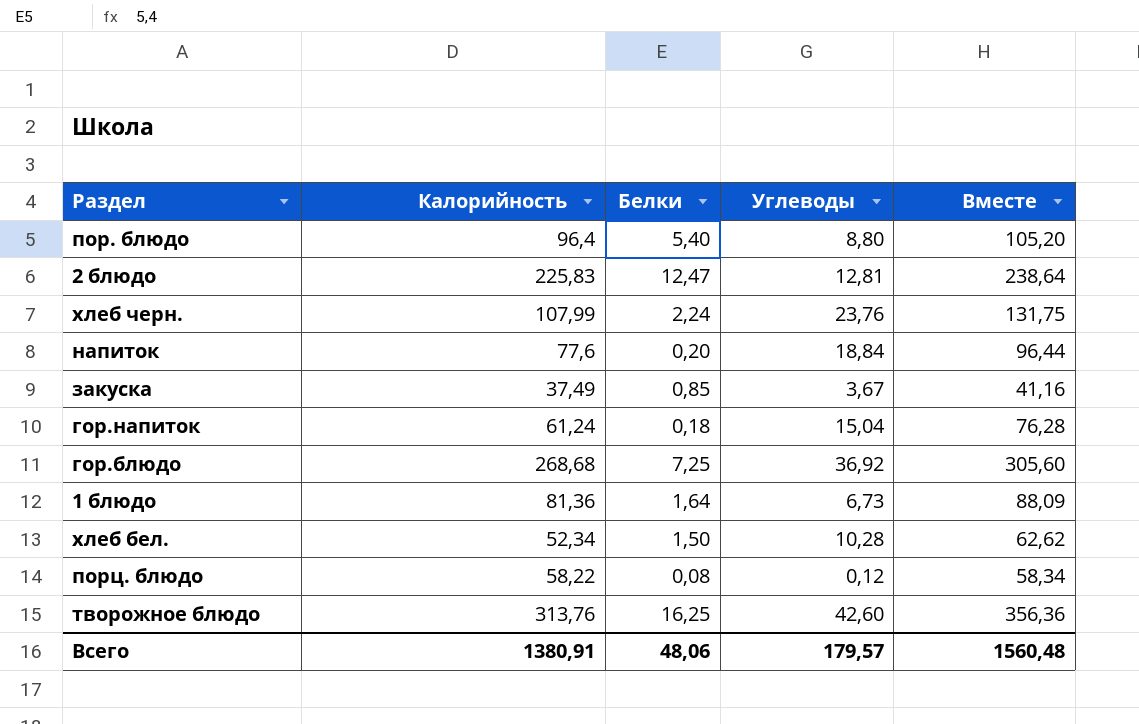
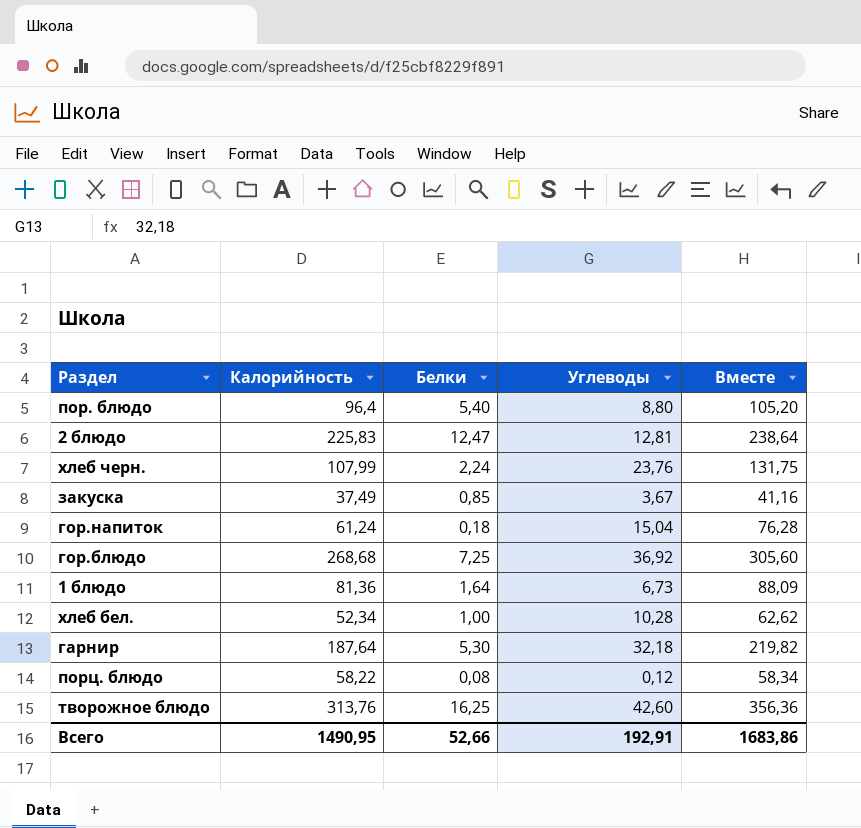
row напиток: 77,6 | 0,20 | 18,84 | 96,44 -> none
хлеб бел. | Белки: 1,50 -> 1,00
row гарнир: none -> 187,64 | 5,30 | 32,18 | 219,82
Всего | Калорийность: 1380,91 -> 1490,95
Всего | Белки: 48,06 -> 52,66
Всего | Углеводы: 179,57 -> 192,91
Всего | Вместе: 1560,48 -> 1683,86

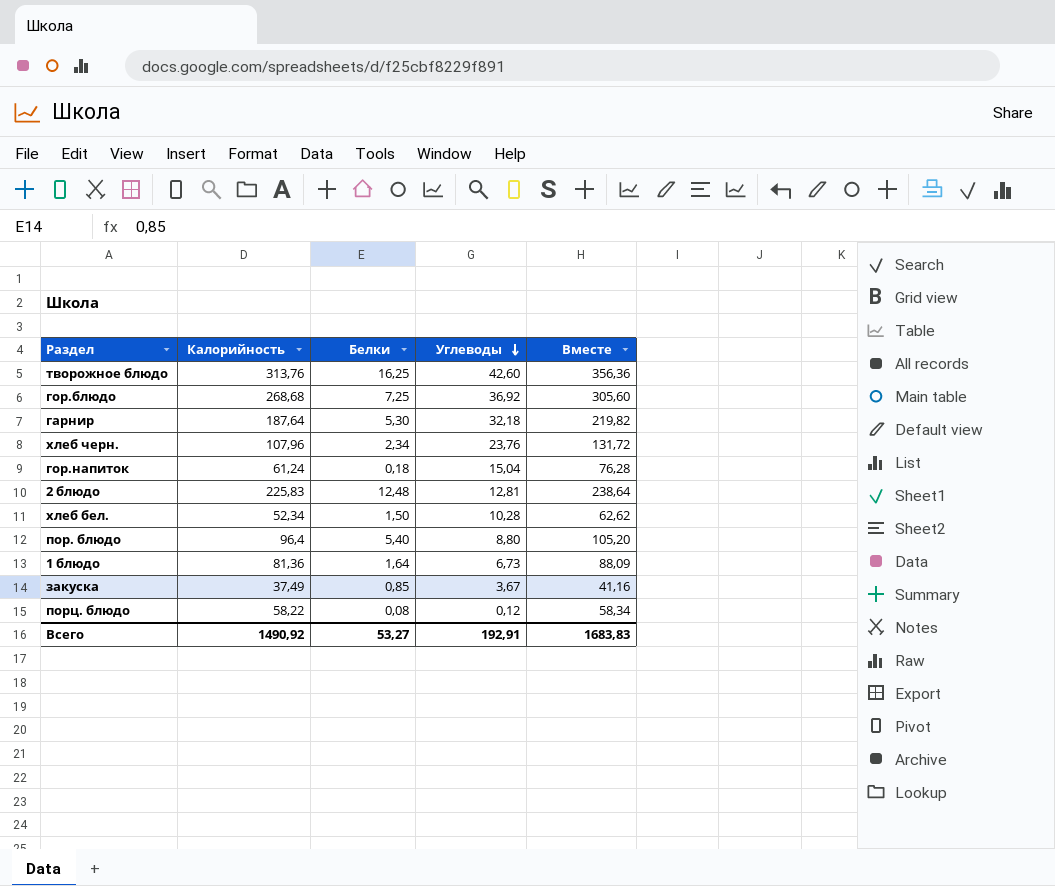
row order: none -> Углеводы descending
хлеб черн. | Калорийность: 107,99 -> 107,96
хлеб черн. | Белки: 2,24 -> 2,34
хлеб черн. | Вместе: 131,75 -> 131,72
2 блюдо | Белки: 12,47 -> 12,48
хлеб бел. | Белки: 1,00 -> 1,50
Всего | Калорийность: 1490,95 -> 1490,92
Всего | Белки: 52,66 -> 53,27
Всего | Вместе: 1683,86 -> 1683,83

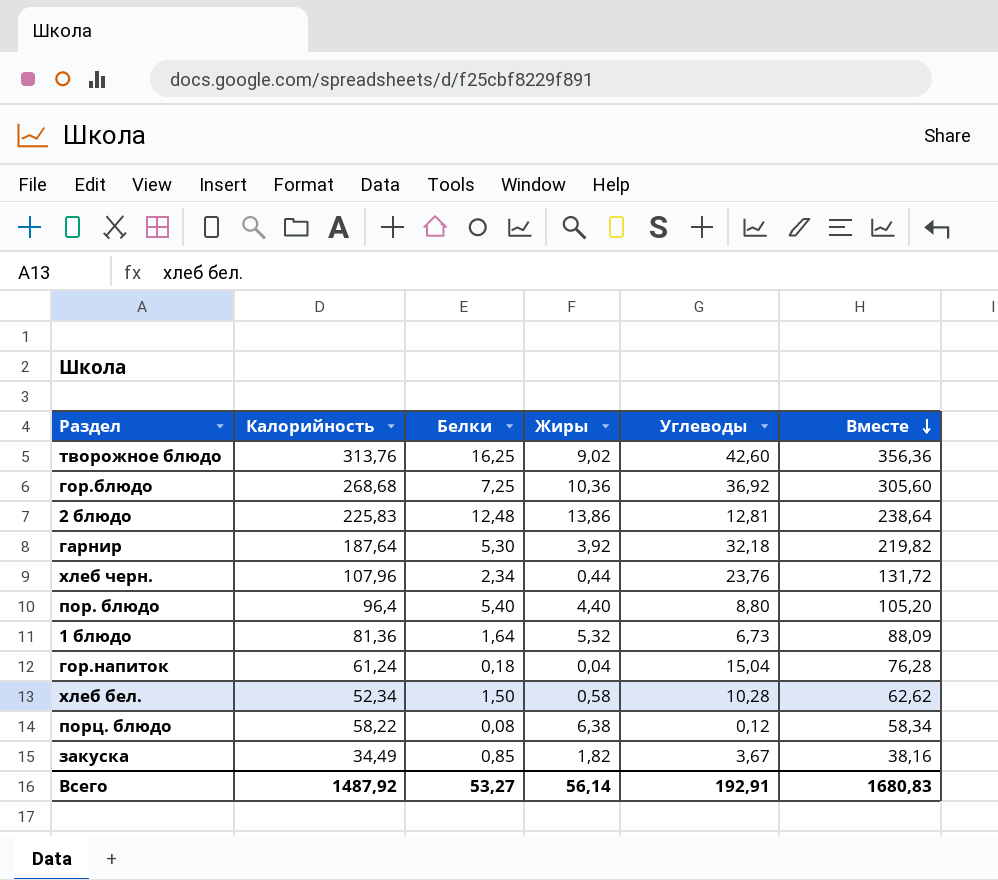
row order: Углеводы descending -> Вместе descending
column Жиры | position: none -> 4
закуска | Калорийность: 37,49 -> 34,49
закуска | Вместе: 41,16 -> 38,16
Всего | Калорийность: 1490,92 -> 1487,92
Всего | Вместе: 1683,83 -> 1680,83

